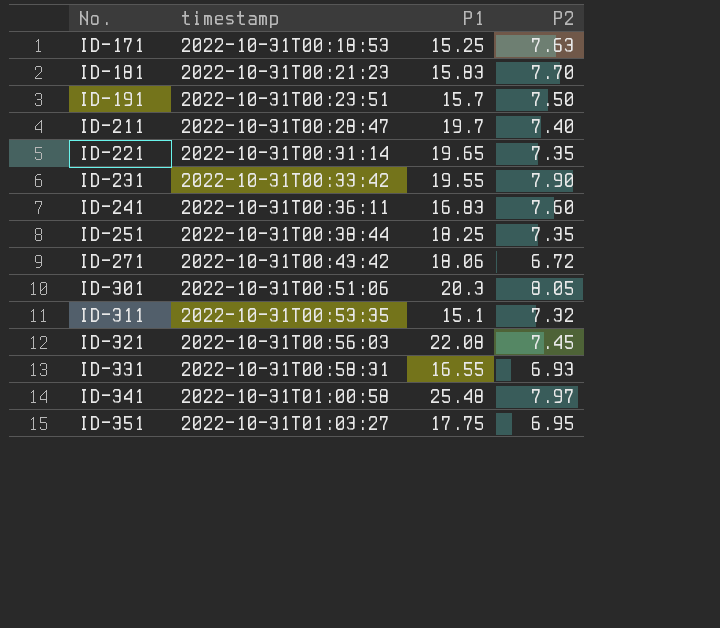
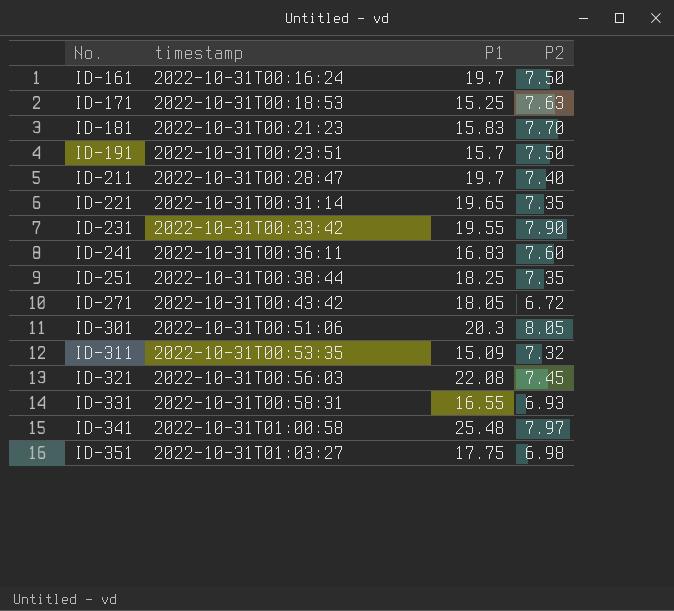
row ID-161: none -> 2022-10-31T00:16:24 | 19.7 | 7.50
ID-271 | P1: 18.06 -> 18.05
ID-311 | P1: 15.1 -> 15.09
ID-351 | P2: 6.95 -> 6.98

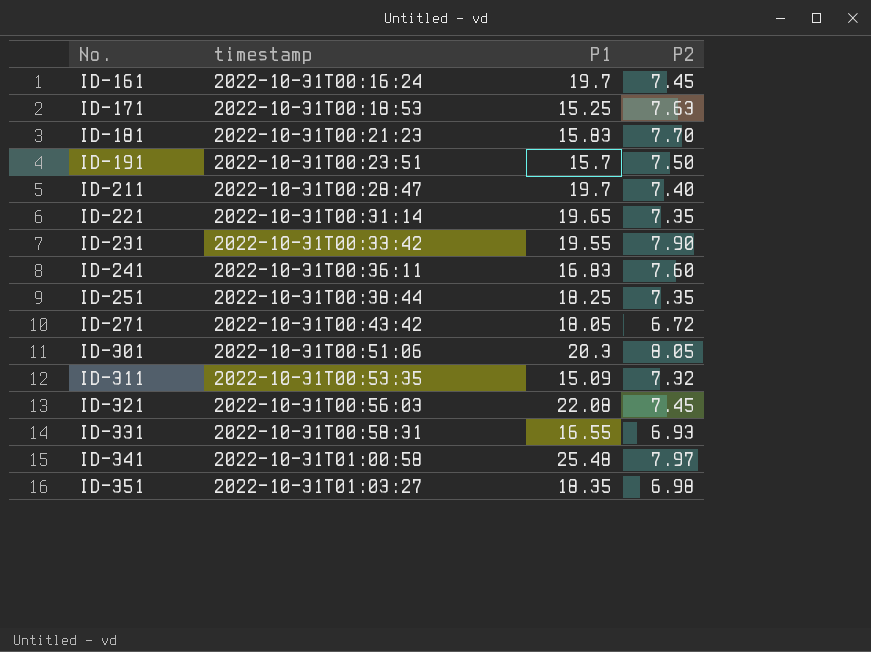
ID-161 | P2: 7.50 -> 7.45
ID-351 | P1: 17.75 -> 18.35

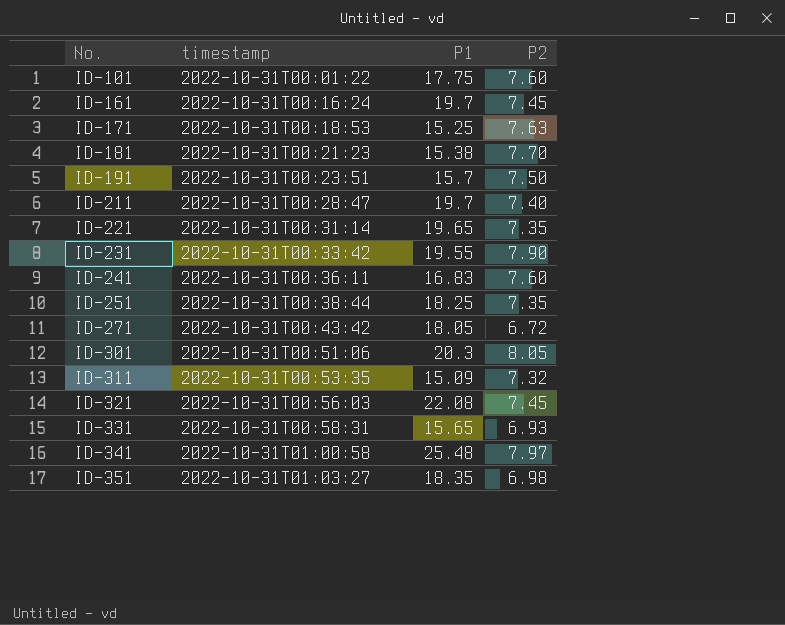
row ID-101: none -> 2022-10-31T00:01:22 | 17.75 | 7.60
ID-181 | P1: 15.83 -> 15.38
ID-331 | P1: 16.55 -> 15.65

